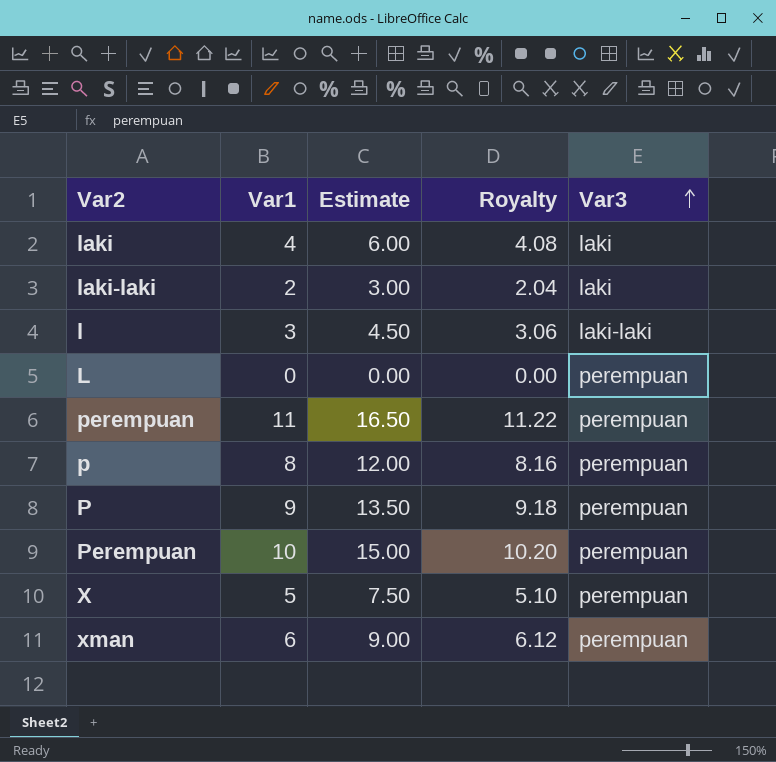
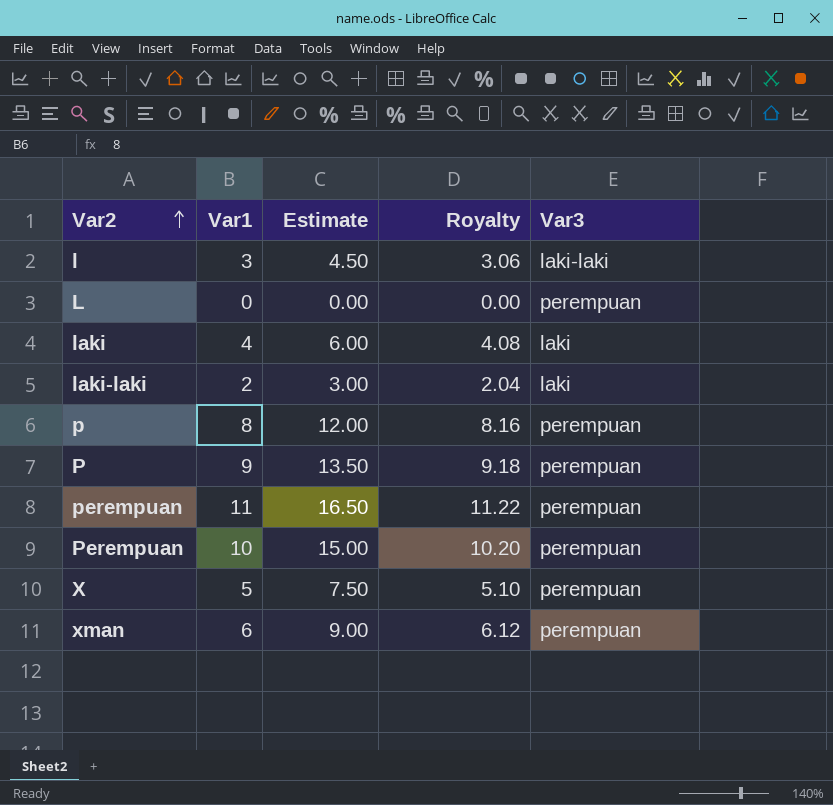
row order: Var3 ascending -> Var2 ascending

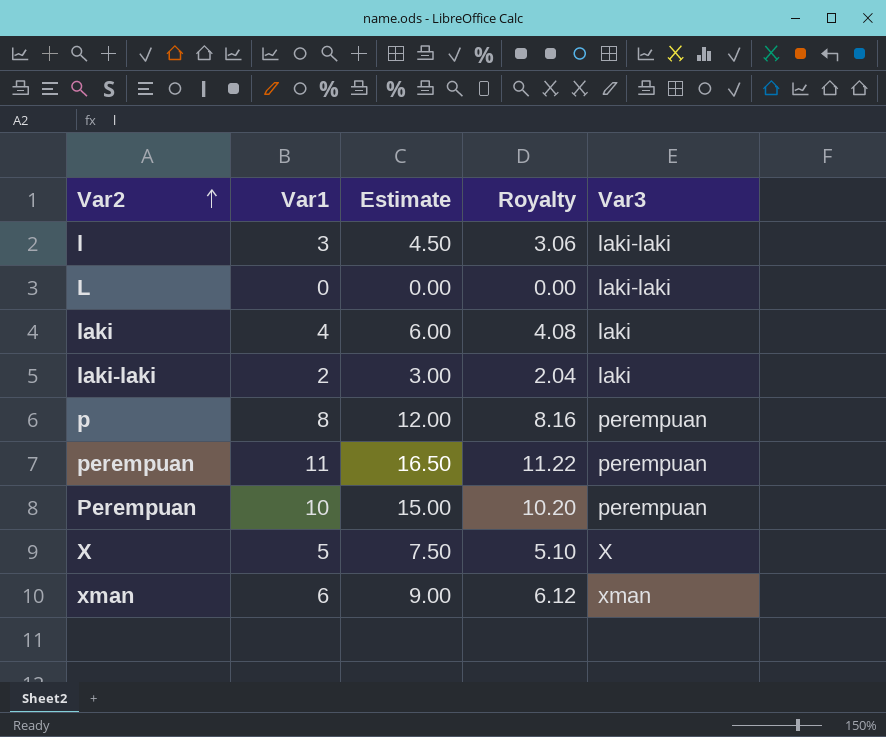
row P: 9 | 13.50 | 9.18 | perempuan -> none
L | Var3: perempuan -> laki-laki
X | Var3: perempuan -> X
xman | Var3: perempuan -> xman

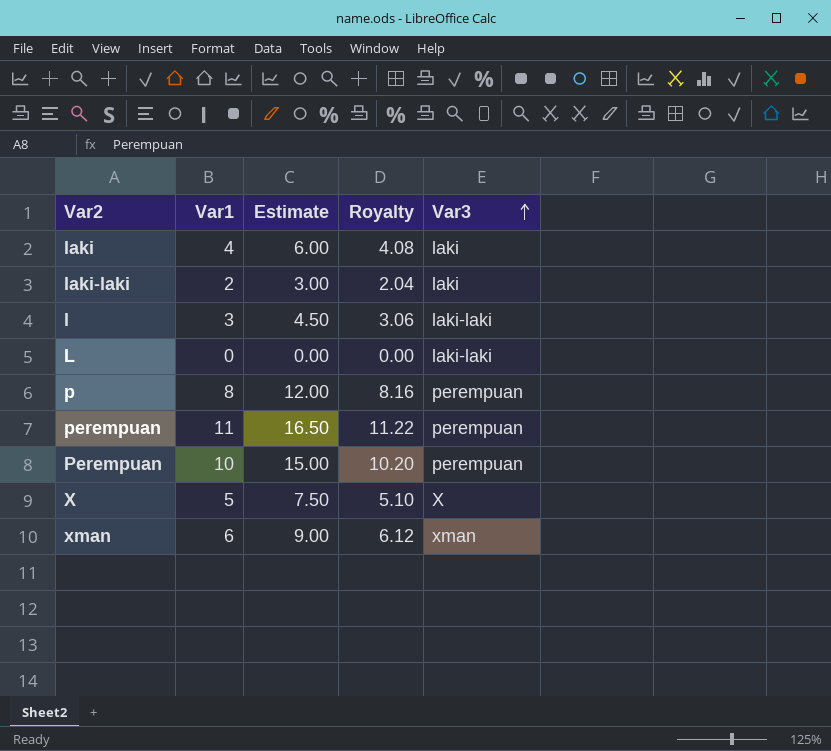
row order: Var2 ascending -> Var3 ascending

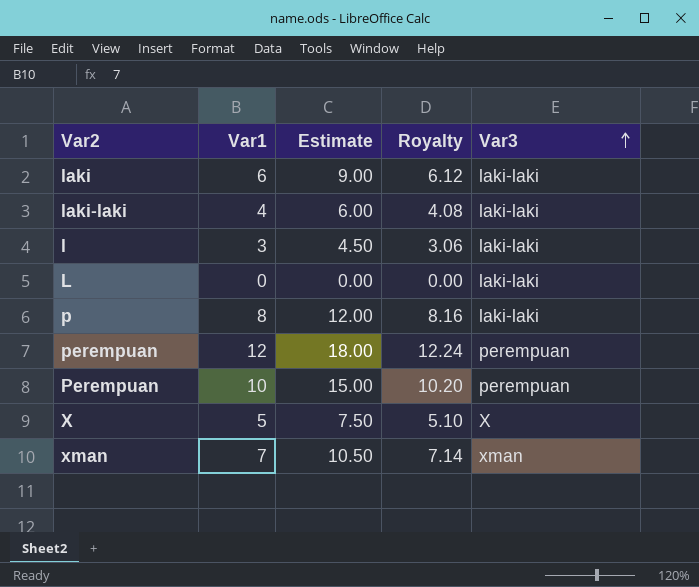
laki | Var1: 4 -> 6
laki | Estimate: 6.00 -> 9.00
laki | Royalty: 4.08 -> 6.12
laki | Var3: laki -> laki-laki
laki-laki | Var1: 2 -> 4
laki-laki | Estimate: 3.00 -> 6.00
laki-laki | Royalty: 2.04 -> 4.08
laki-laki | Var3: laki -> laki-laki
p | Var3: perempuan -> laki-laki
perempuan | Var1: 11 -> 12
perempuan | Estimate: 16.50 -> 18.00
perempuan | Royalty: 11.22 -> 12.24
xman | Var1: 6 -> 7
xman | Estimate: 9.00 -> 10.50
xman | Royalty: 6.12 -> 7.14

